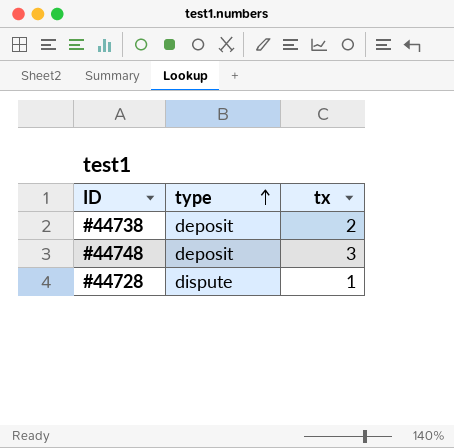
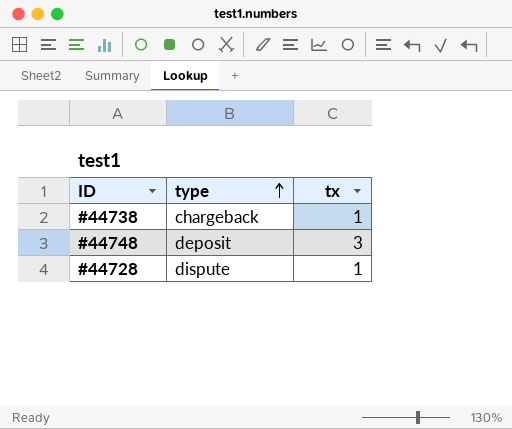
#44738 | type: deposit -> chargeback
#44738 | tx: 2 -> 1

